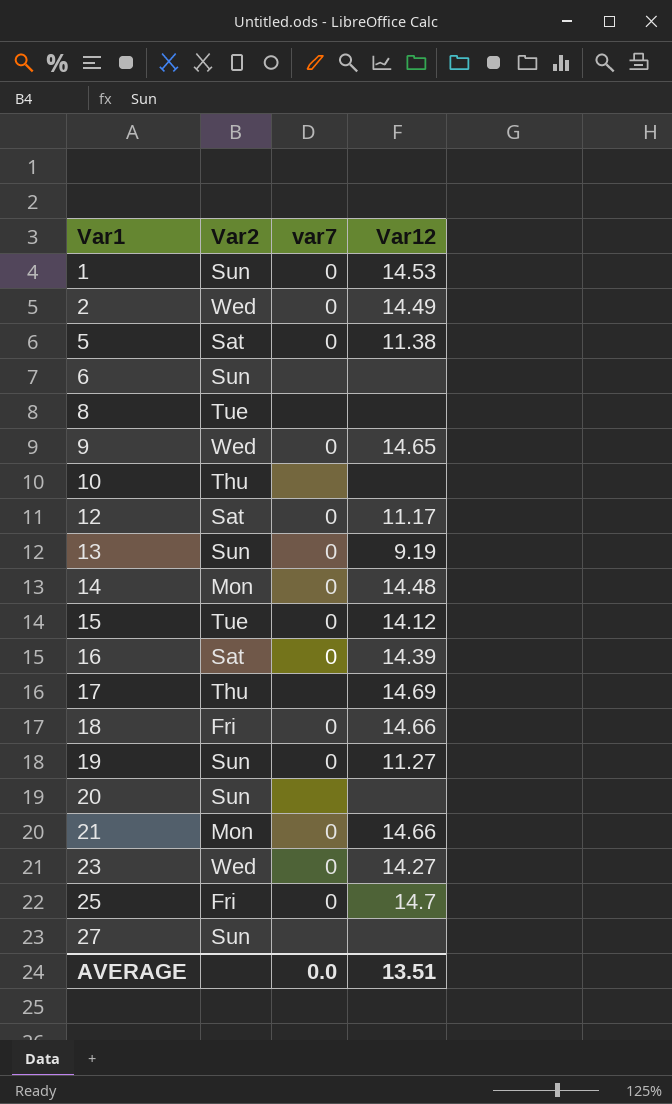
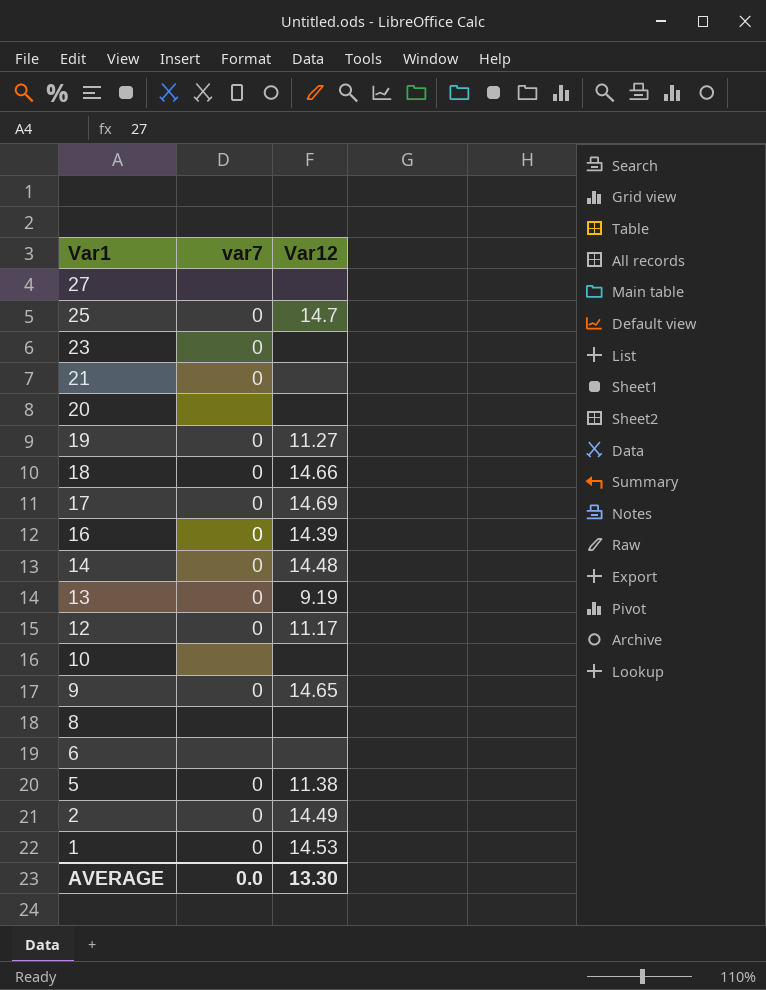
row order: Var1 ascending -> Var1 descending
column Var2 | position: 2 -> none
row 15: Tue | 0 | 14.12 -> none
23 | Var12: 14.27 -> none
21 | Var12: 14.66 -> none
17 | var7: none -> 0
AVERAGE | Var12: 13.51 -> 13.30

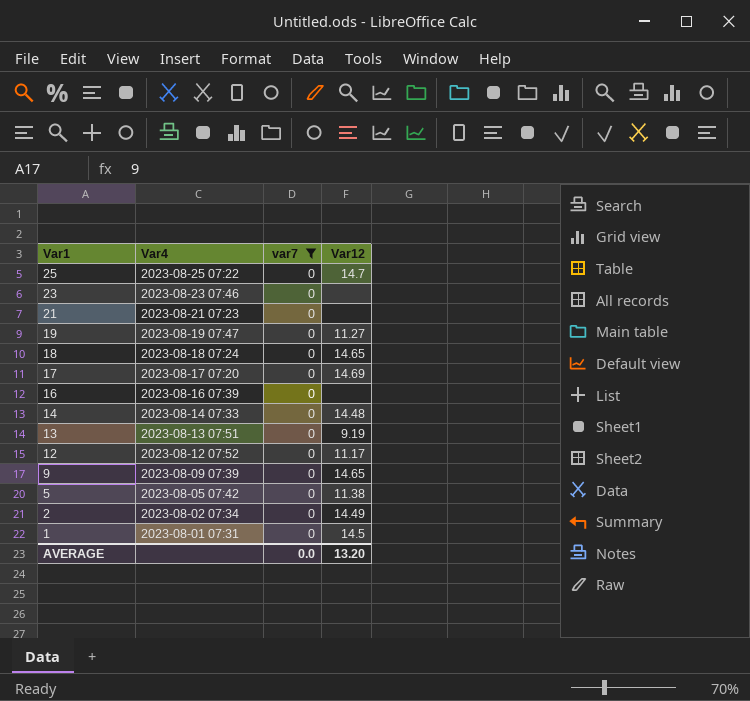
filter: none -> var7 = 0
column Var4 | position: none -> 2
18 | Var12: 14.66 -> 14.65
16 | Var12: 14.39 -> none
1 | Var12: 14.53 -> 14.5
AVERAGE | Var12: 13.30 -> 13.20

